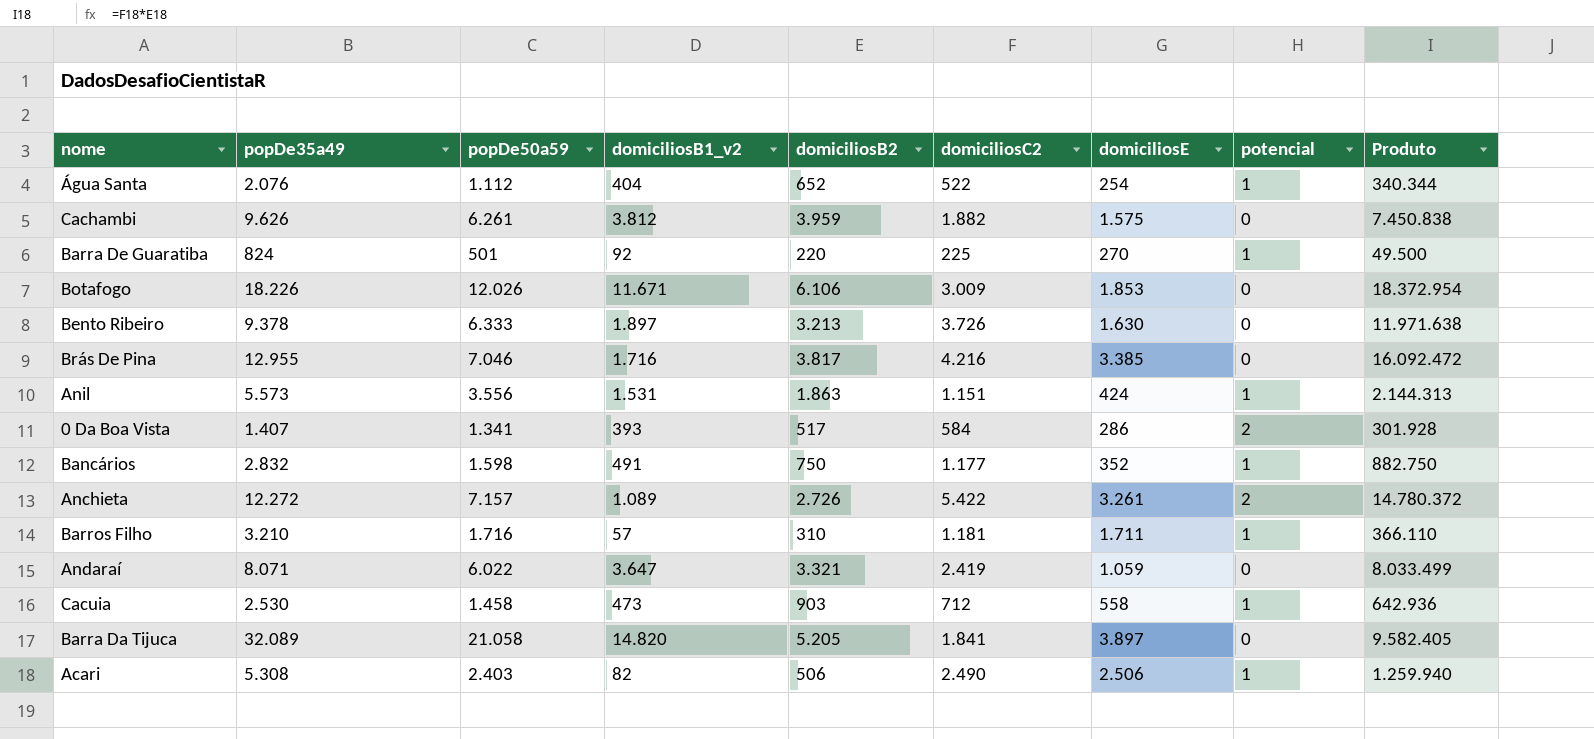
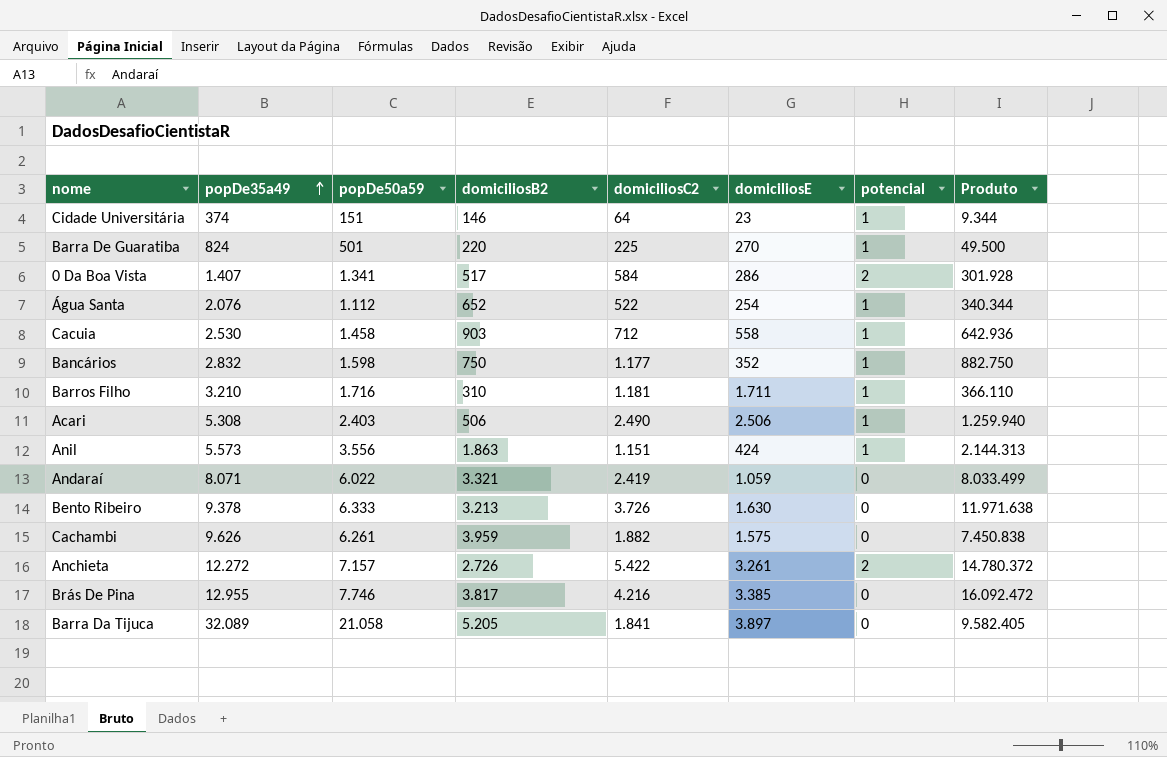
row order: none -> popDe35a49 ascending
column domiciliosB1_v2 | position: 4 -> none
row Botafogo: 18.226 | 12.026 | 11.671 | 6.106 | 3.009 | 1.853 | 0 | 18.372.954 -> none
row Cidade Universitária: none -> 374 | 151 | 146 | 64 | 23 | 1 | 9.344
Brás De Pina | popDe50a59: 7.046 -> 7.746

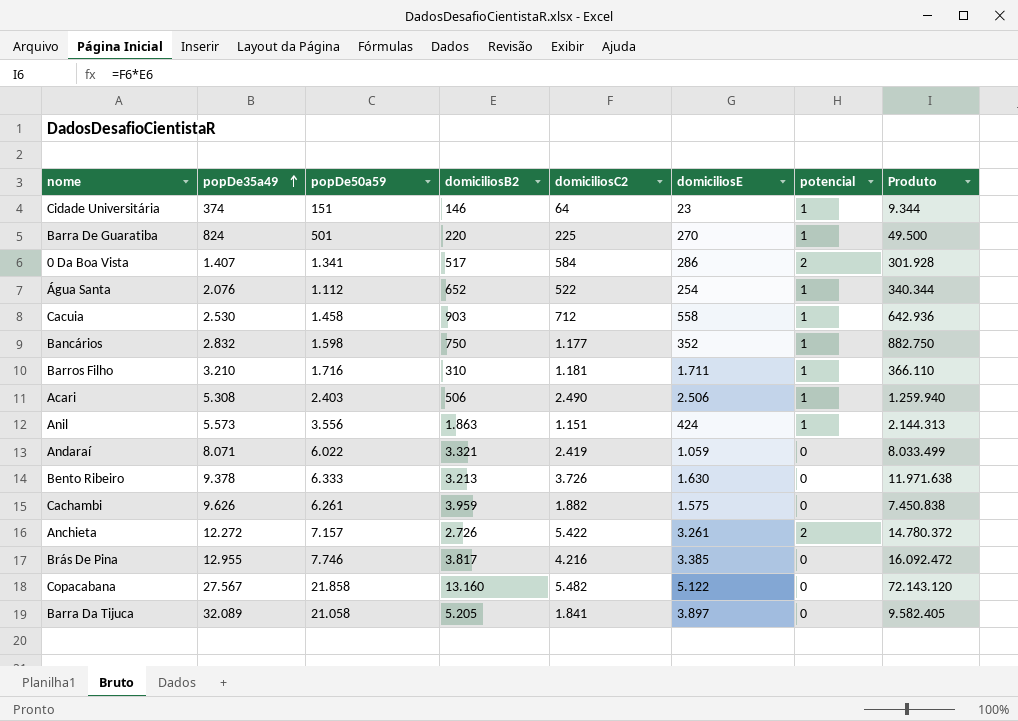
row Copacabana: none -> 27.567 | 21.858 | 13.160 | 5.482 | 5.122 | 0 | 72.143.120

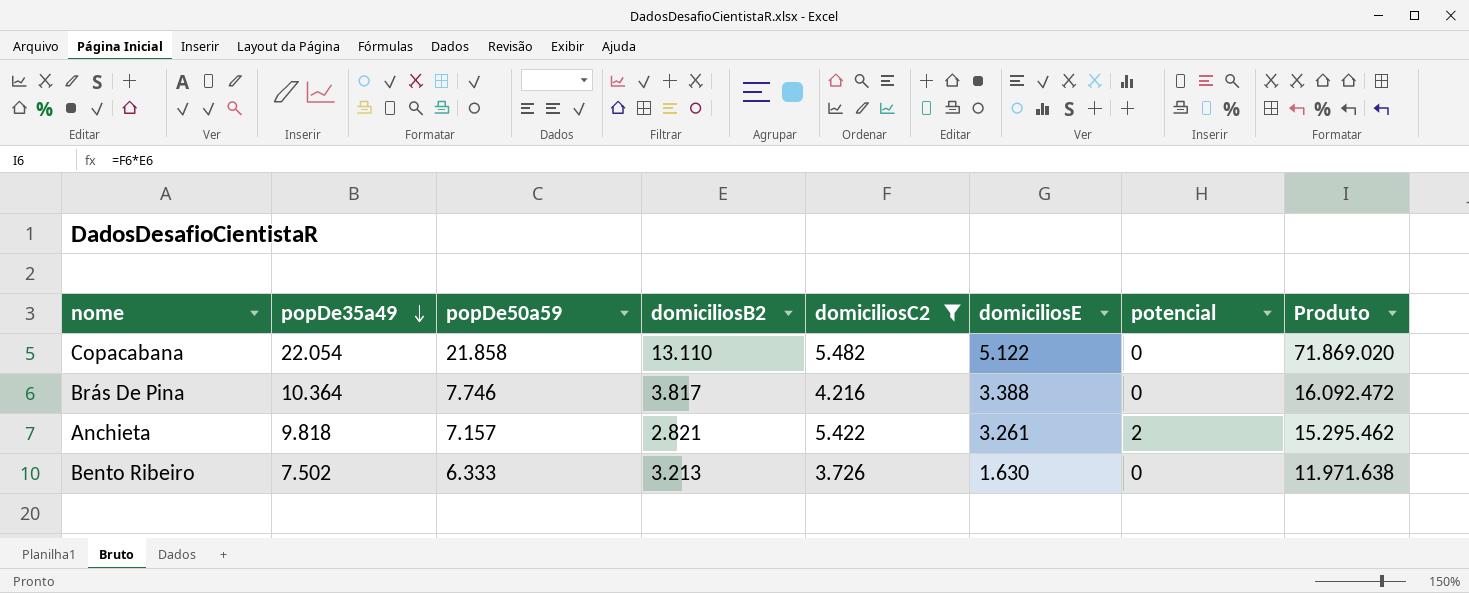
filter: none -> domiciliosC2 >= 3.726
row order: popDe35a49 ascending -> popDe35a49 descending
Copacabana | popDe35a49: 27.567 -> 22.054
Copacabana | domiciliosB2: 13.160 -> 13.110
Copacabana | Produto: 72.143.120 -> 71.869.020
Brás De Pina | popDe35a49: 12.955 -> 10.364
Brás De Pina | domiciliosE: 3.385 -> 3.388
Anchieta | popDe35a49: 12.272 -> 9.818
Anchieta | domiciliosB2: 2.726 -> 2.821
Anchieta | Produto: 14.780.372 -> 15.295.462
Bento Ribeiro | popDe35a49: 9.378 -> 7.502

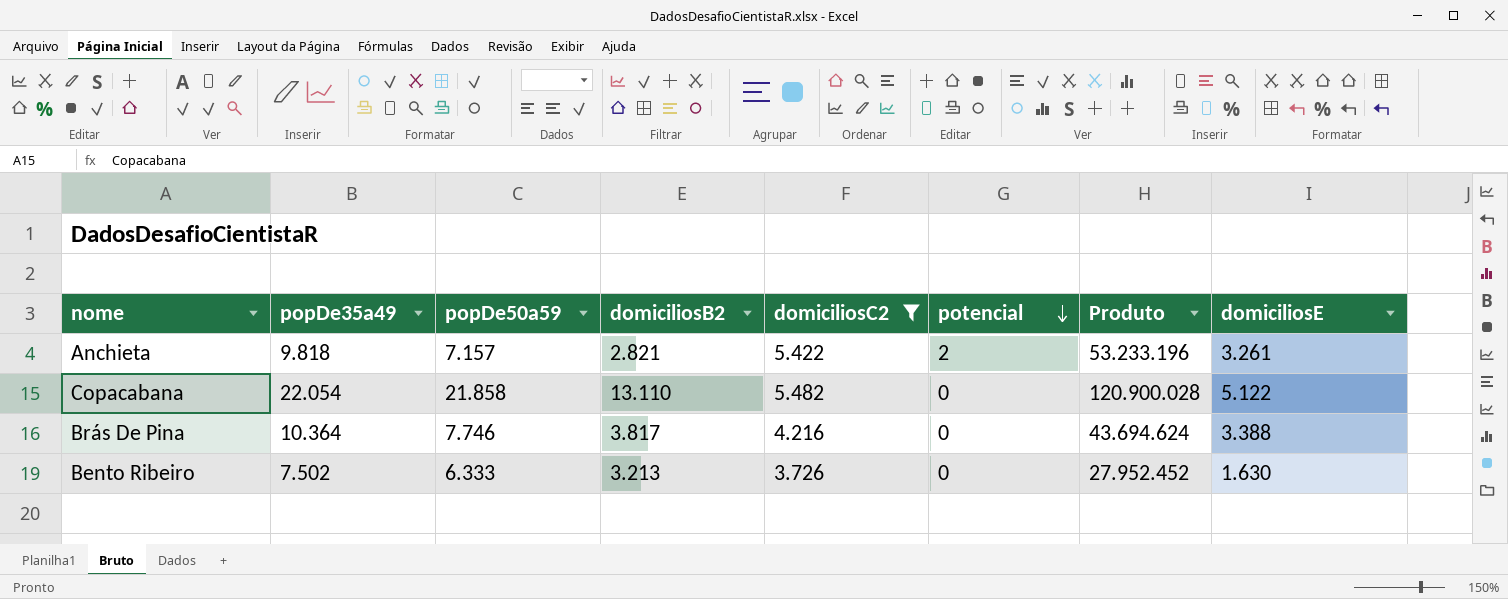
row order: popDe35a49 descending -> potencial descending
column Produto | formula: [domiciliosB2] * [domiciliosC2] -> [popDe35a49] * [domiciliosC2]
column domiciliosE | position: 6 -> 8

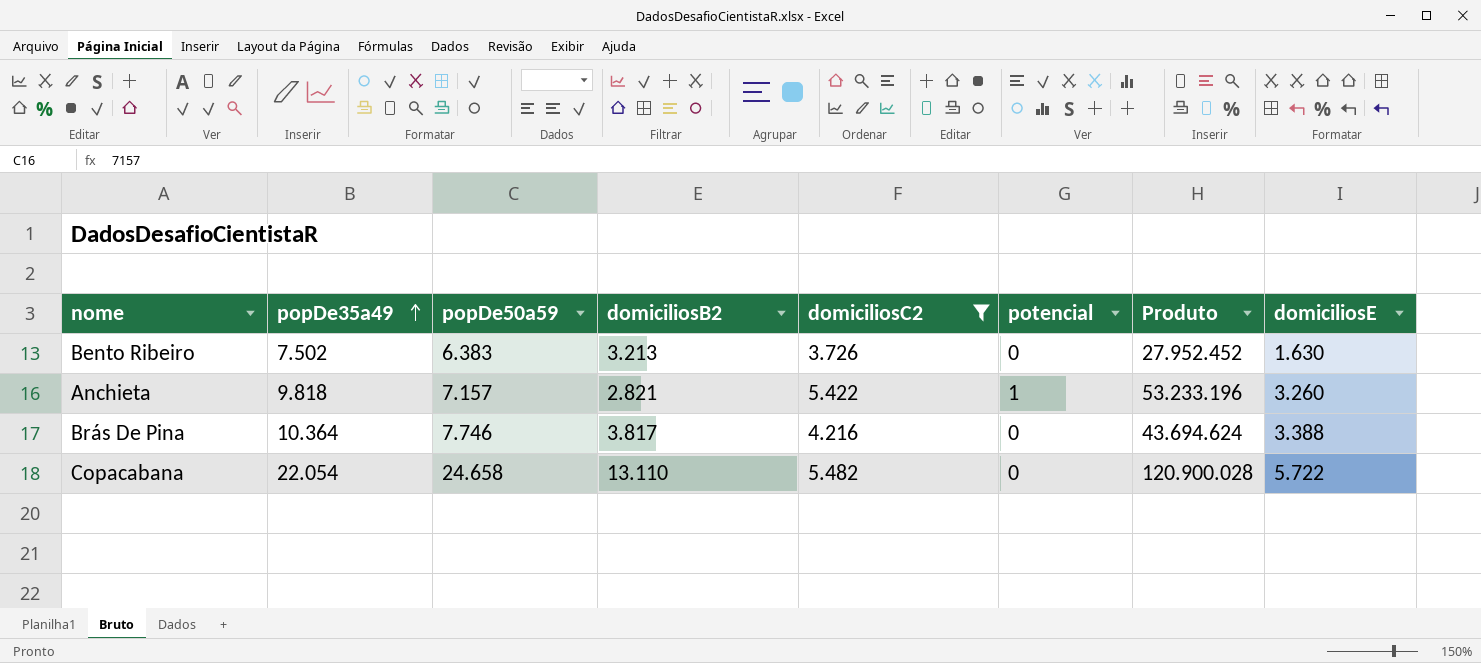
row order: potencial descending -> popDe35a49 ascending
Bento Ribeiro | popDe50a59: 6.333 -> 6.383
Anchieta | potencial: 2 -> 1
Anchieta | domiciliosE: 3.261 -> 3.260
Copacabana | popDe50a59: 21.858 -> 24.658
Copacabana | domiciliosE: 5.122 -> 5.722

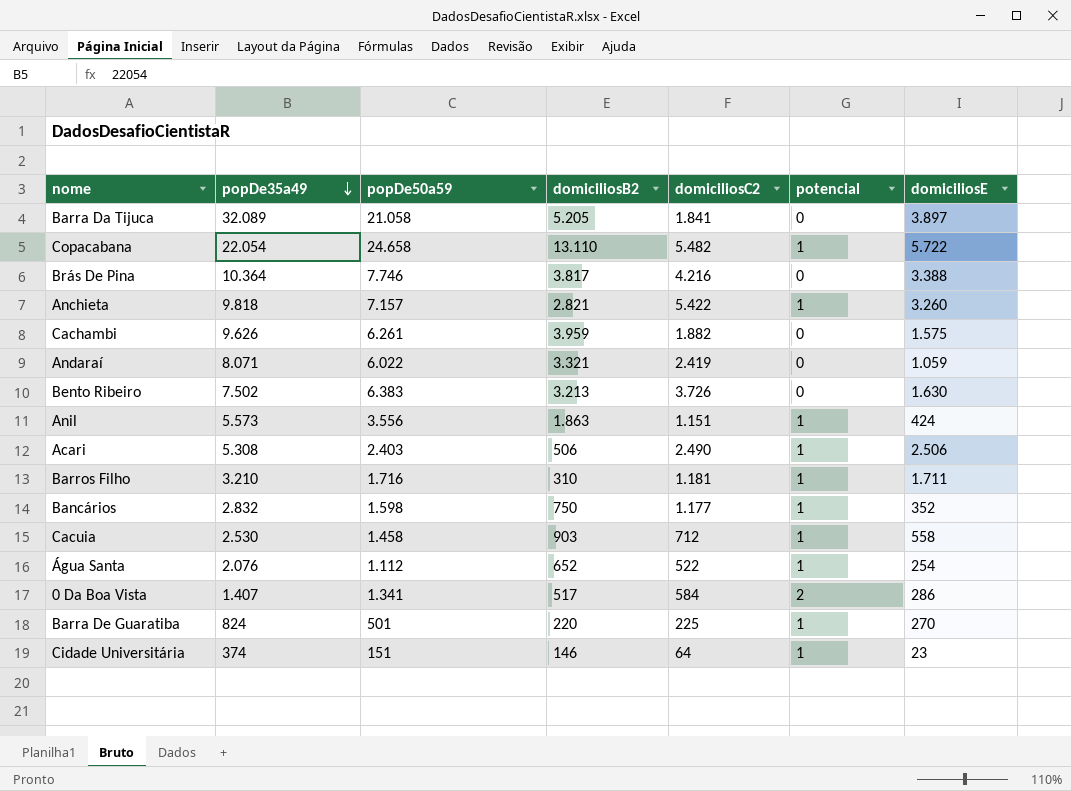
filter: domiciliosC2 >= 3.726 -> none
row order: popDe35a49 ascending -> popDe35a49 descending
column Produto | formula: [popDe35a49] * [domiciliosC2] -> none
Copacabana | potencial: 0 -> 1

